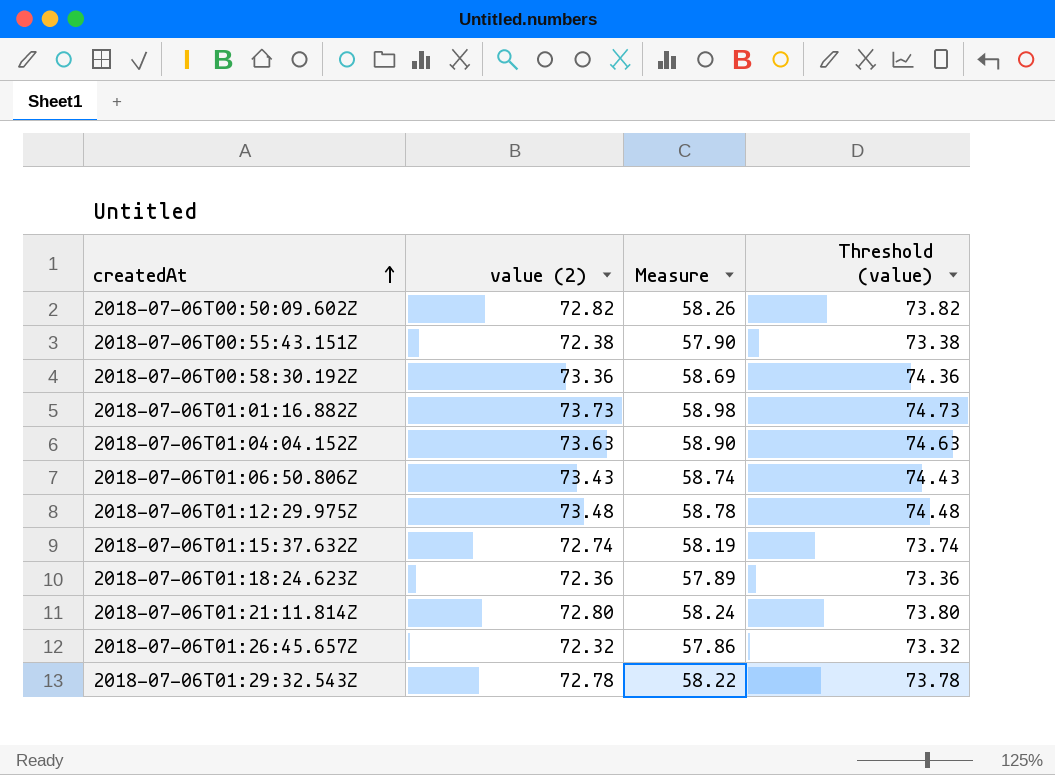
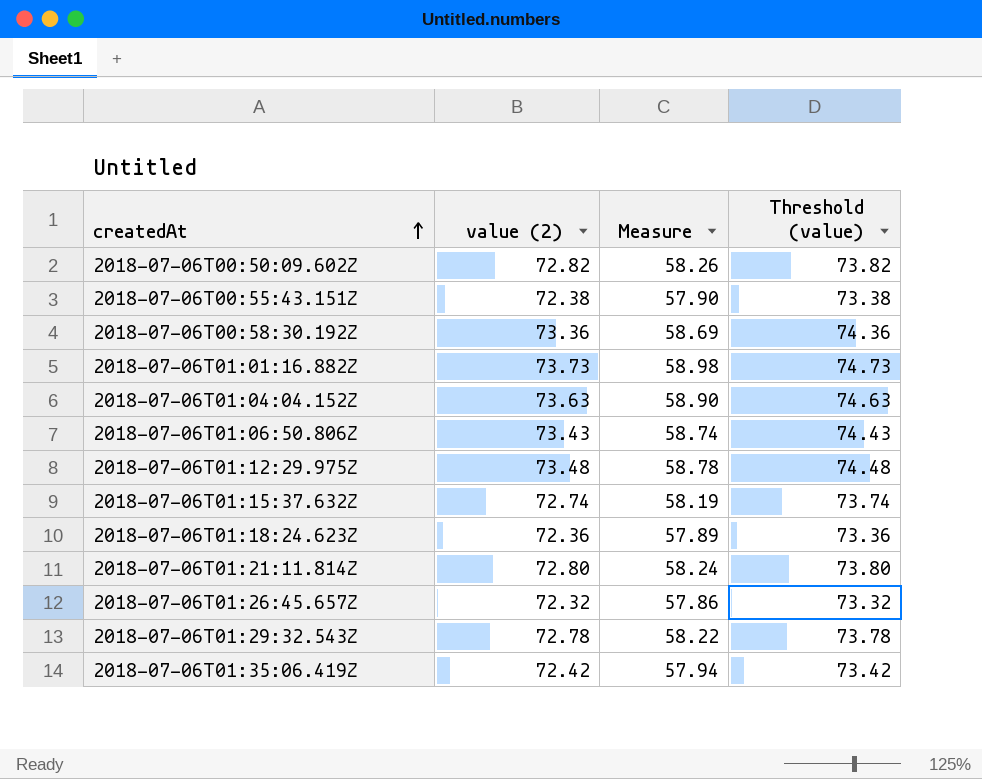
row 2018-07-06T01:35:06.419Z: none -> 72.42 | 57.94 | 73.42

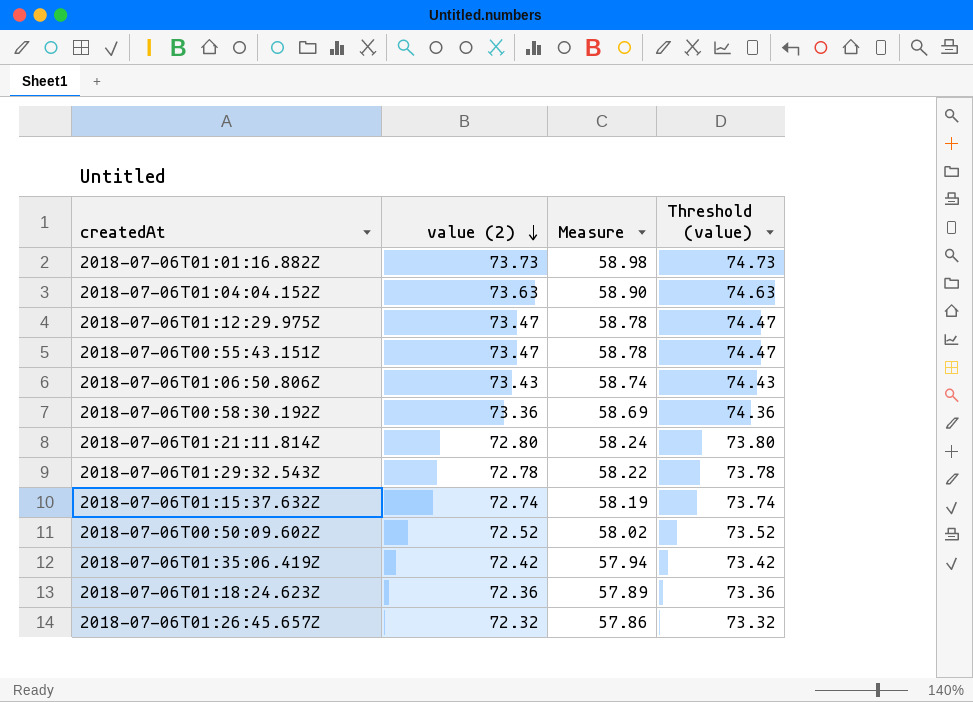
row order: createdAt ascending -> value (2) descending
2018-07-06T01:12:29.975Z | value (2): 73.48 -> 73.47
2018-07-06T01:12:29.975Z | Threshold (value): 74.48 -> 74.47
2018-07-06T00:55:43.151Z | value (2): 72.38 -> 73.47
2018-07-06T00:55:43.151Z | Measure: 57.90 -> 58.78
2018-07-06T00:55:43.151Z | Threshold (value): 73.38 -> 74.47
2018-07-06T00:50:09.602Z | value (2): 72.82 -> 72.52
2018-07-06T00:50:09.602Z | Measure: 58.26 -> 58.02
2018-07-06T00:50:09.602Z | Threshold (value): 73.82 -> 73.52

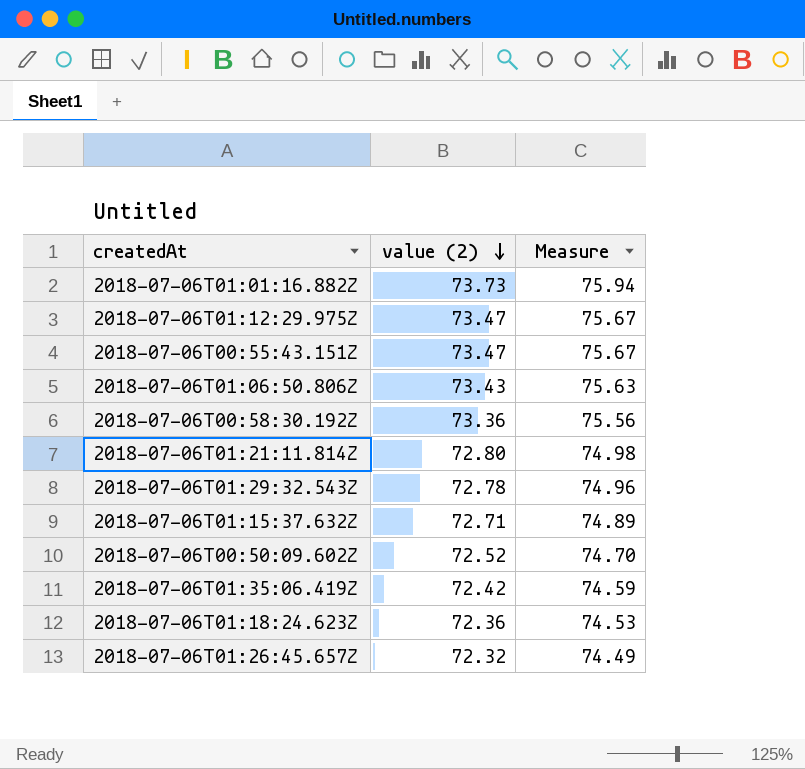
column Threshold (value) | formula: [value (2)] + 1 -> none
column Measure | formula: [value (2)] * 0.8 -> [value (2)] * 1.03
row 2018-07-06T01:04:04.152Z: 73.63 | 58.90 | 74.63 -> none
2018-07-06T01:15:37.632Z | value (2): 72.74 -> 72.71

